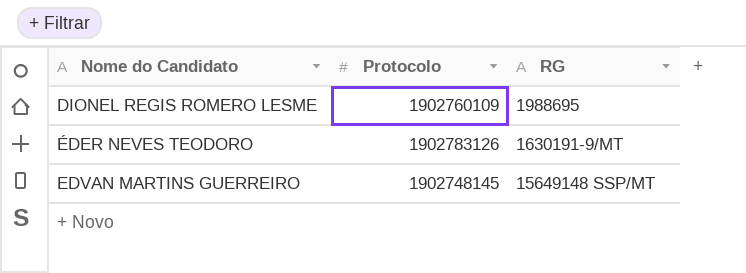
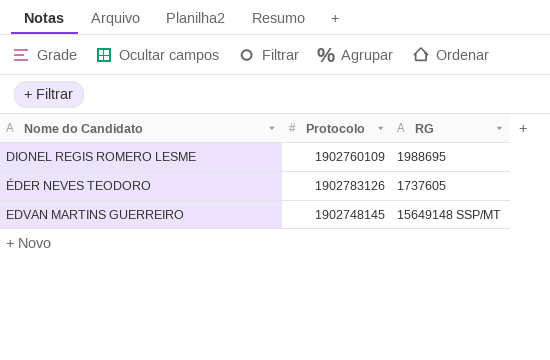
ÉDER NEVES TEODORO | RG: 1630191-9/MT -> 1737605

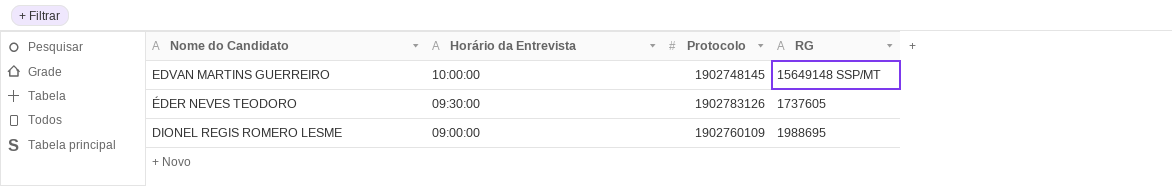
row order: Nome do Candidato ascending -> Nome do Candidato descending
column Horário da Entrevista | position: none -> 2

